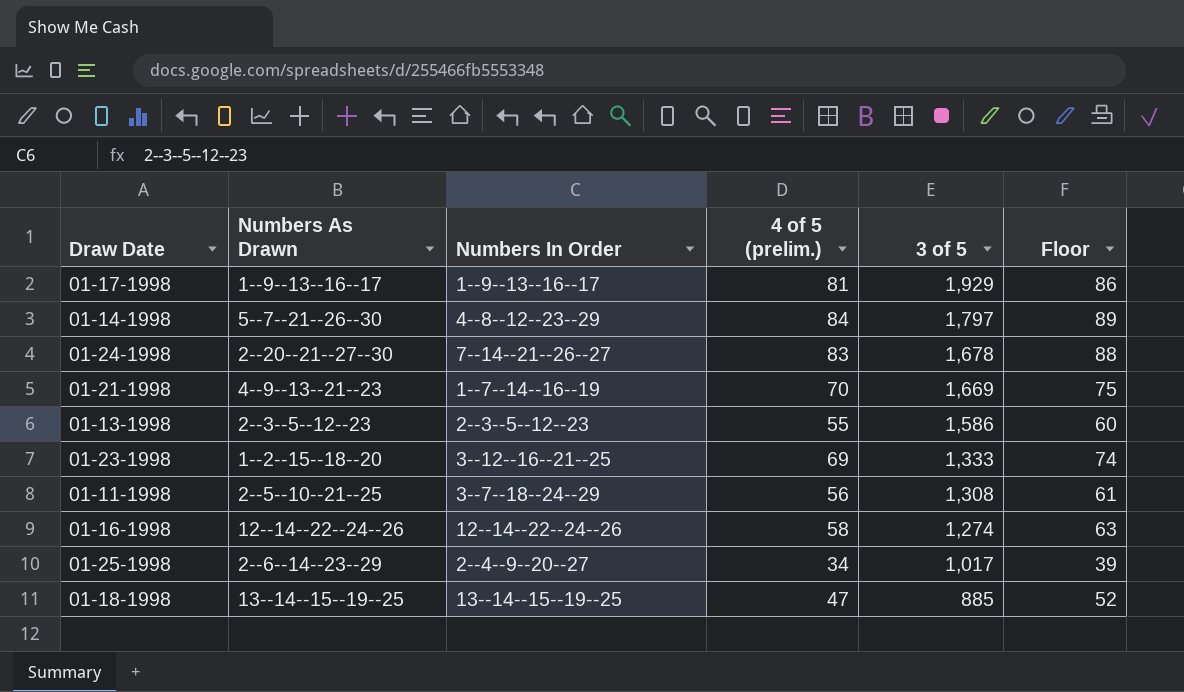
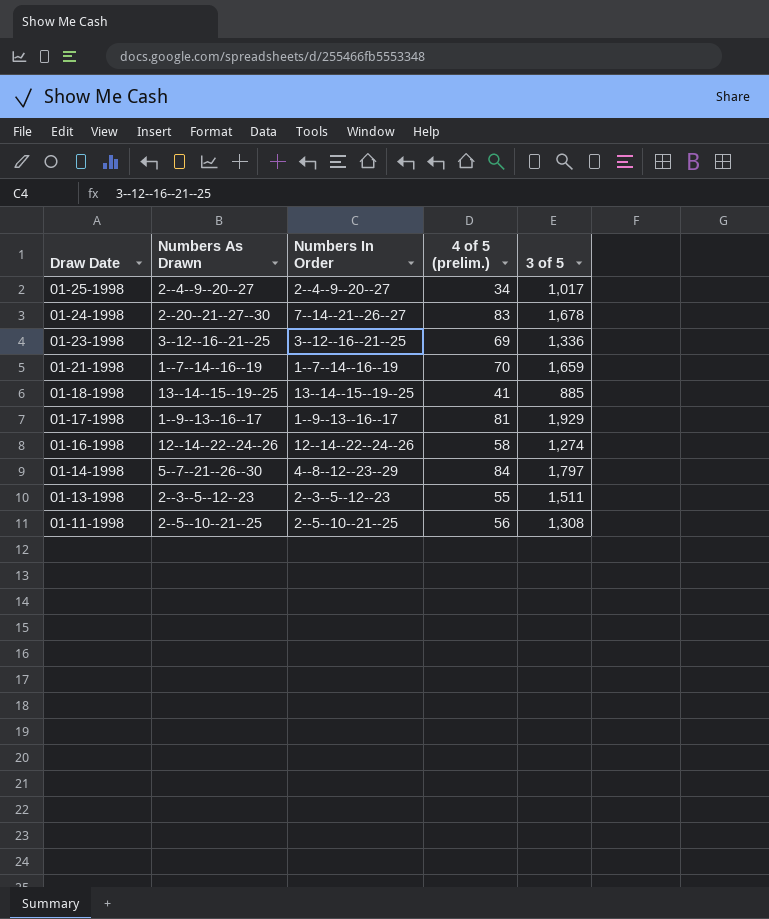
row order: 3 of 5 descending -> Draw Date descending
column Floor | formula: [4 of 5 (prelim.)] + 5 -> none
01-25-1998 | Numbers As Drawn: 2--6--14--23--29 -> 2--4--9--20--27
01-23-1998 | Numbers As Drawn: 1--2--15--18--20 -> 3--12--16--21--25
01-23-1998 | 3 of 5: 1,333 -> 1,336
01-21-1998 | Numbers As Drawn: 4--9--13--21--23 -> 1--7--14--16--19
01-21-1998 | 3 of 5: 1,669 -> 1,659
01-18-1998 | 4 of 5 (prelim.): 47 -> 41
01-13-1998 | 3 of 5: 1,586 -> 1,511
01-11-1998 | Numbers In Order: 3--7--18--24--29 -> 2--5--10--21--25

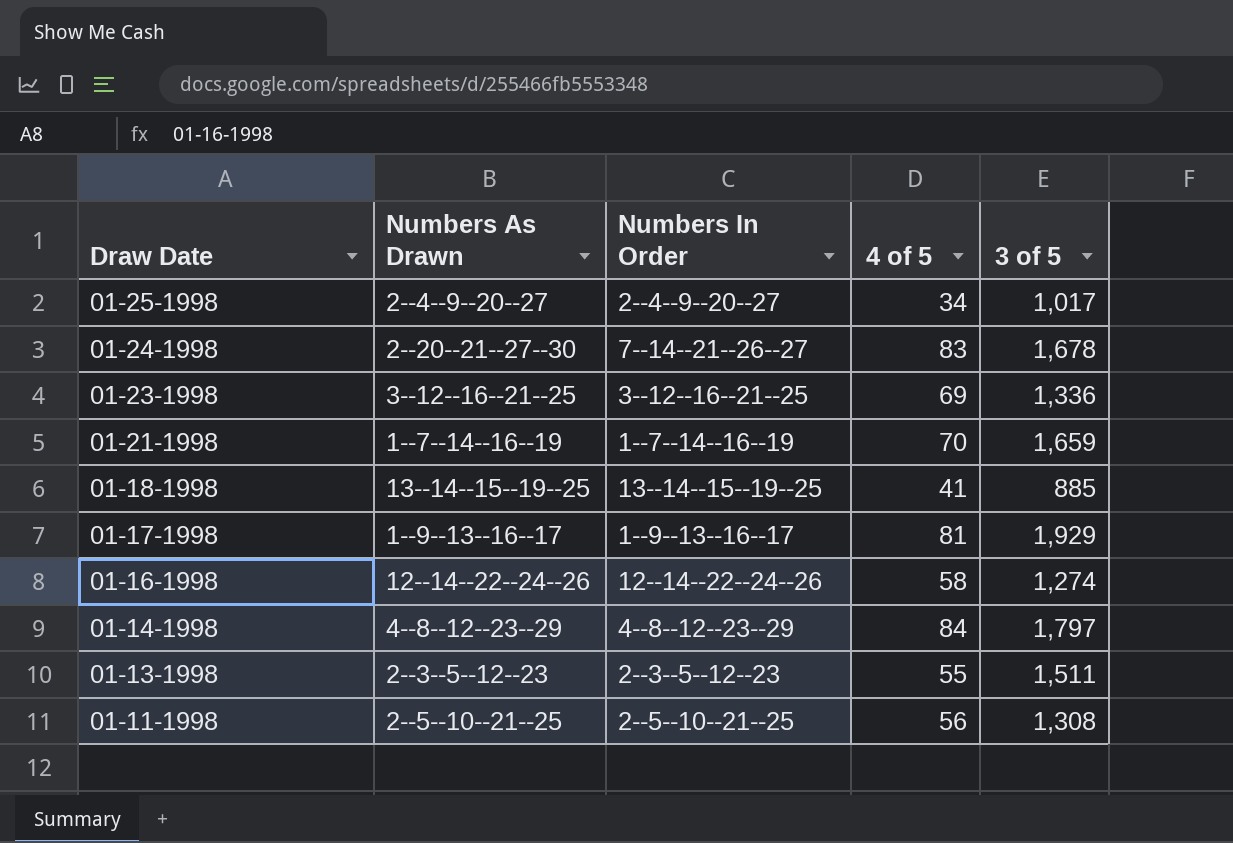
column name: 4 of 5 (prelim.) -> 4 of 5
01-14-1998 | Numbers As Drawn: 5--7--21--26--30 -> 4--8--12--23--29

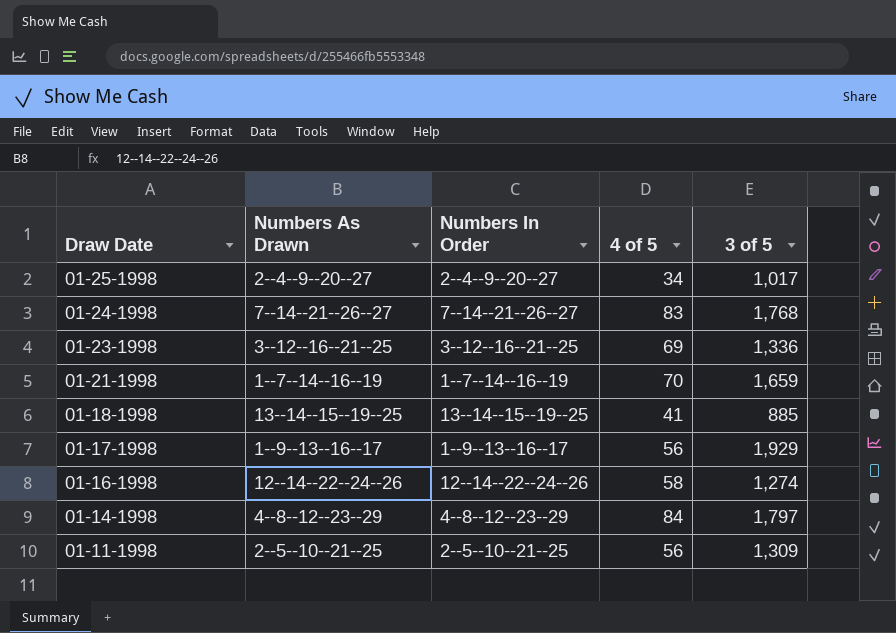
row 01-13-1998: 2--3--5--12--23 | 2--3--5--12--23 | 55 | 1,511 -> none
01-24-1998 | Numbers As Drawn: 2--20--21--27--30 -> 7--14--21--26--27
01-24-1998 | 3 of 5: 1,678 -> 1,768
01-17-1998 | 4 of 5: 81 -> 56
01-11-1998 | 3 of 5: 1,308 -> 1,309

